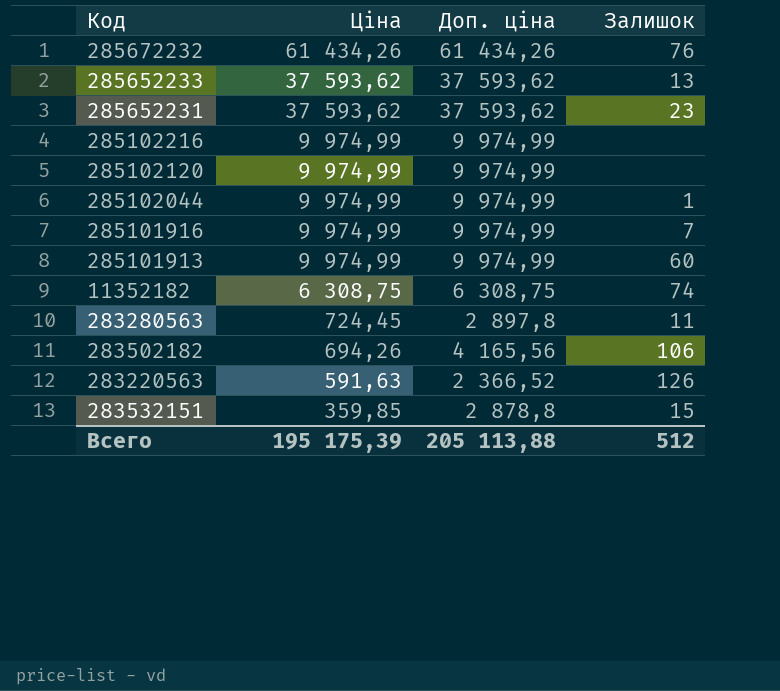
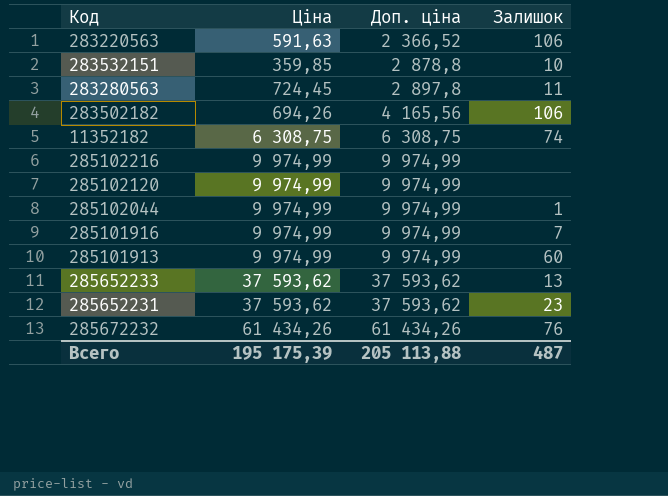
row order: Ціна descending -> Доп. ціна ascending
283220563 | Залишок: 126 -> 106
283532151 | Залишок: 15 -> 10
Всего | Залишок: 512 -> 487

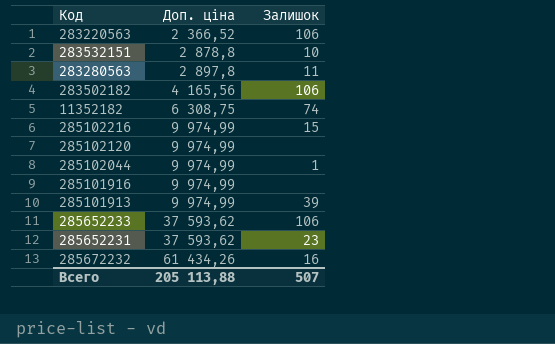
column Ціна | position: 2 -> none
285102216 | Залишок: none -> 15
285101916 | Залишок: 7 -> none
285101913 | Залишок: 60 -> 39
285652233 | Залишок: 13 -> 106
285672232 | Залишок: 76 -> 16
Всего | Залишок: 487 -> 507

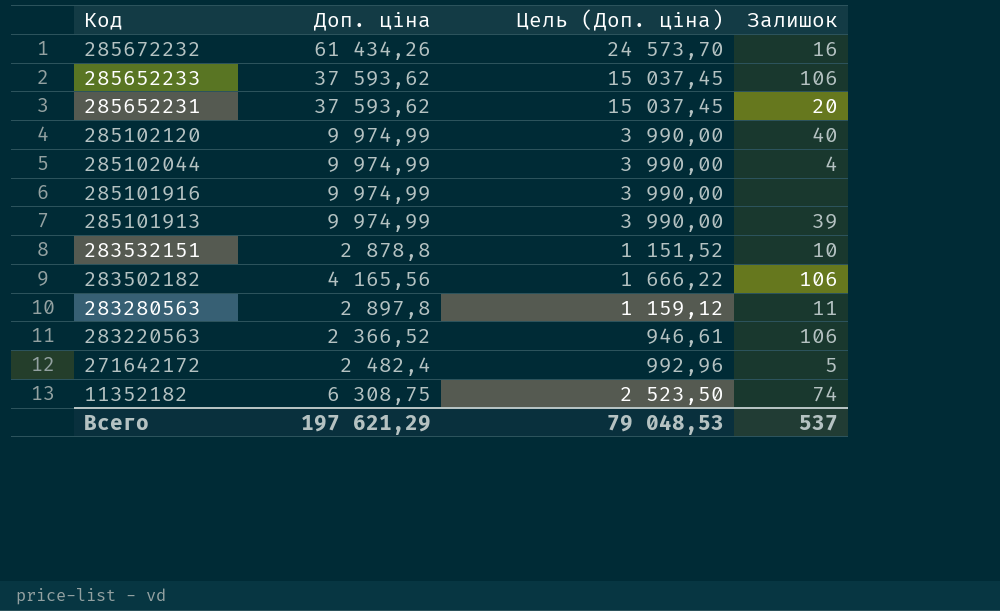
row order: Доп. ціна ascending -> Код descending
column Цель (Доп. ціна) | formula: none -> [Доп. ціна] * 0,4
row 285102216: 9 974,99 | 15 -> none
285652231 | Залишок: 23 -> 20
285102120 | Залишок: none -> 40
285102044 | Залишок: 1 -> 4
row 271642172: none -> 2 482,4 | 992,96 | 5
Всего | Доп. ціна: 205 113,88 -> 197 621,29
Всего | Залишок: 507 -> 537

